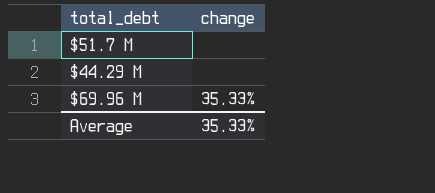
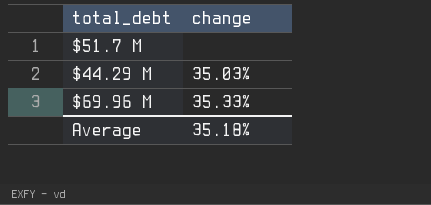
$44.29 M | change: none -> 35.03%
Average | change: 35.33% -> 35.18%

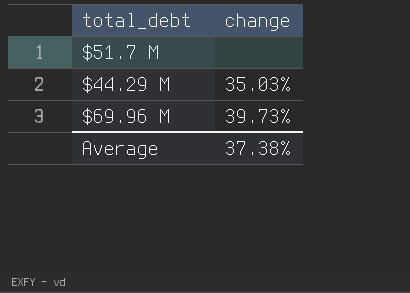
$69.96 M | change: 35.33% -> 39.73%
Average | change: 35.18% -> 37.38%

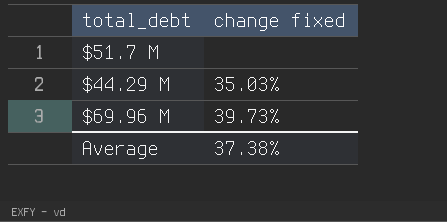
column name: change -> change fixed

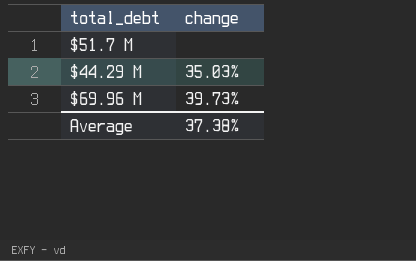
column name: change fixed -> change

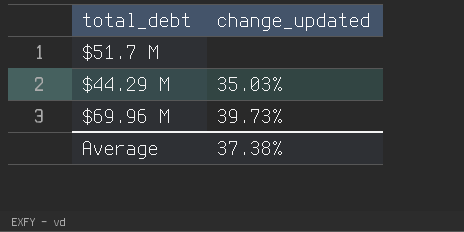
column name: change -> change_updated

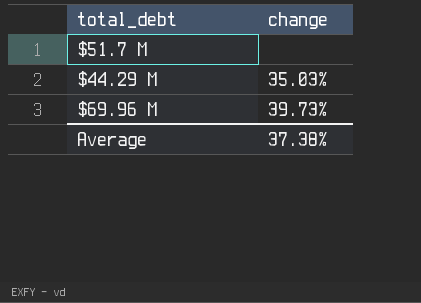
column name: change_updated -> change

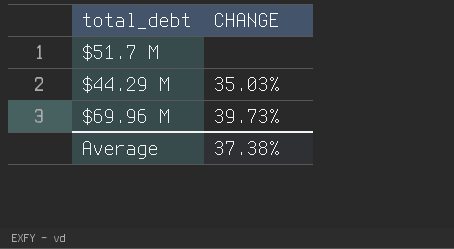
column name: change -> CHANGE

